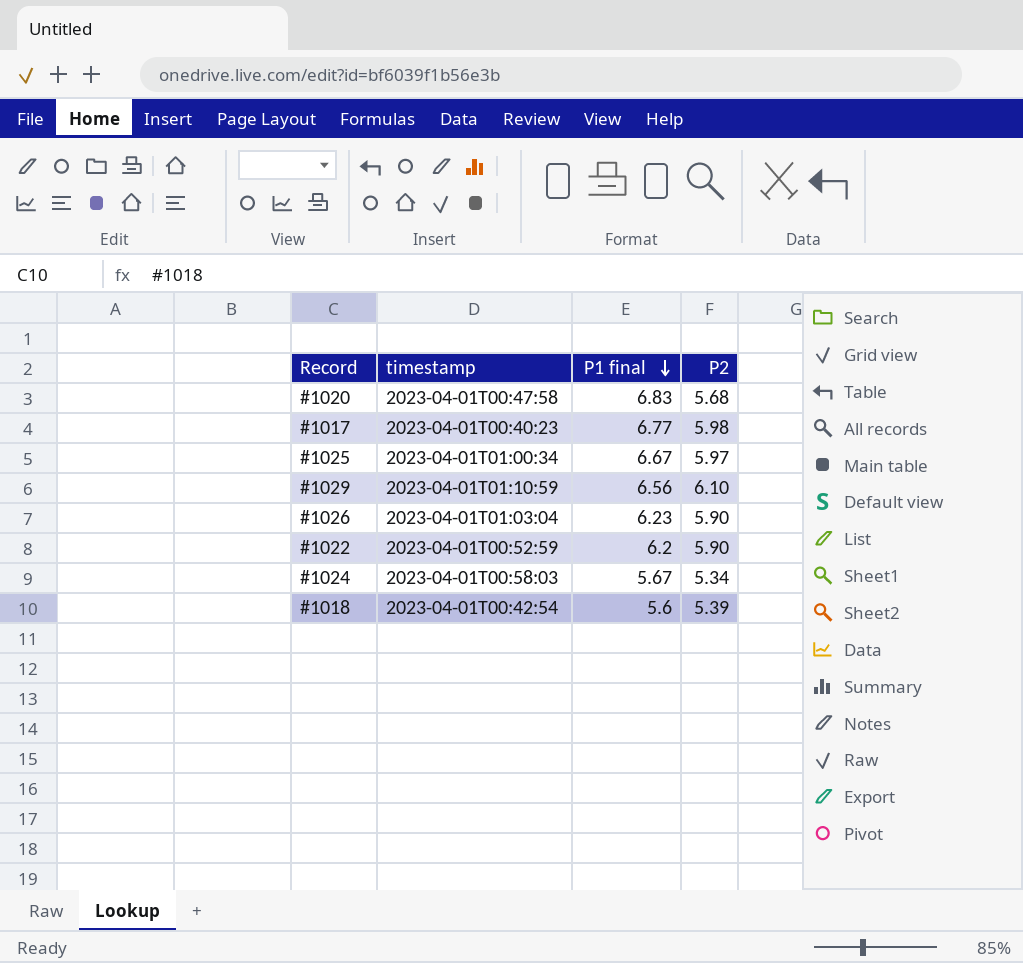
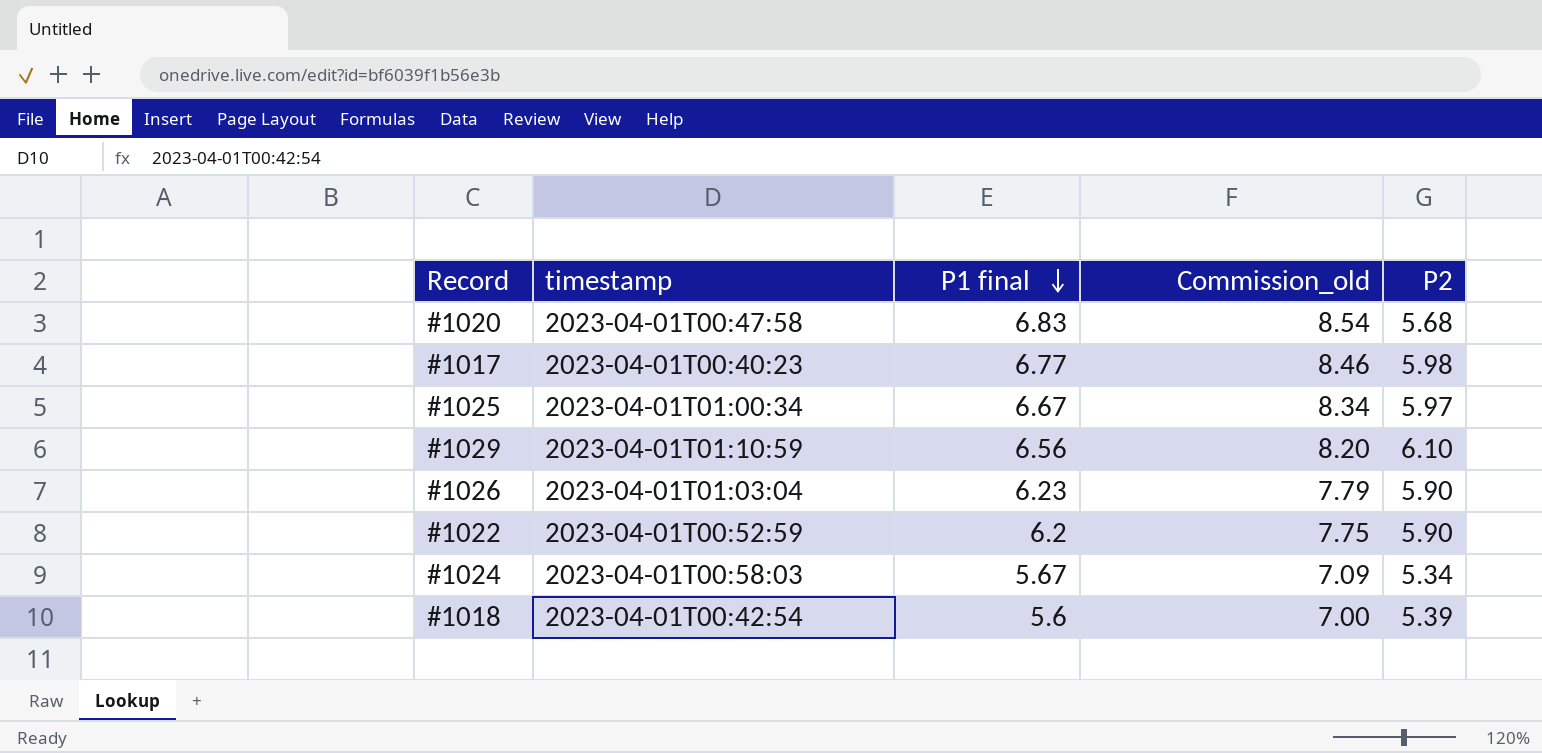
column Commission_old | formula: none -> [P1 final] * 1.25

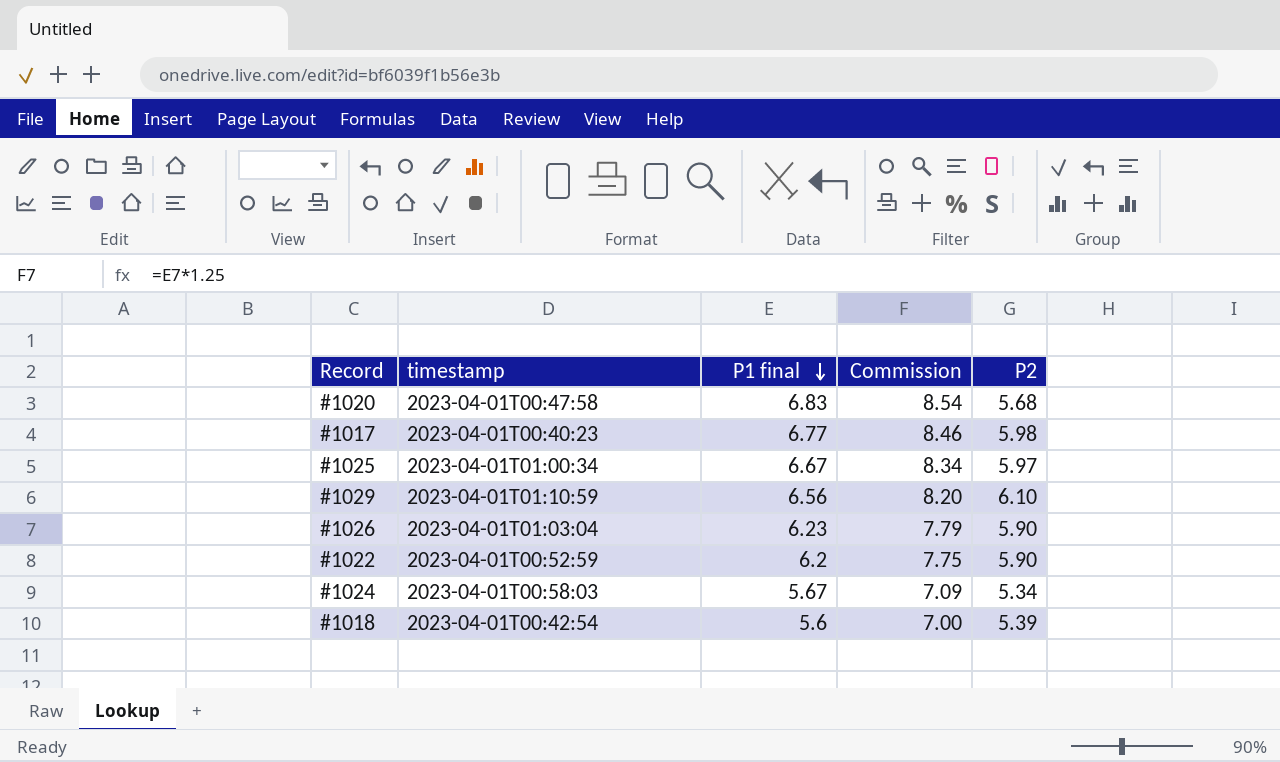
column name: Commission_old -> Commission

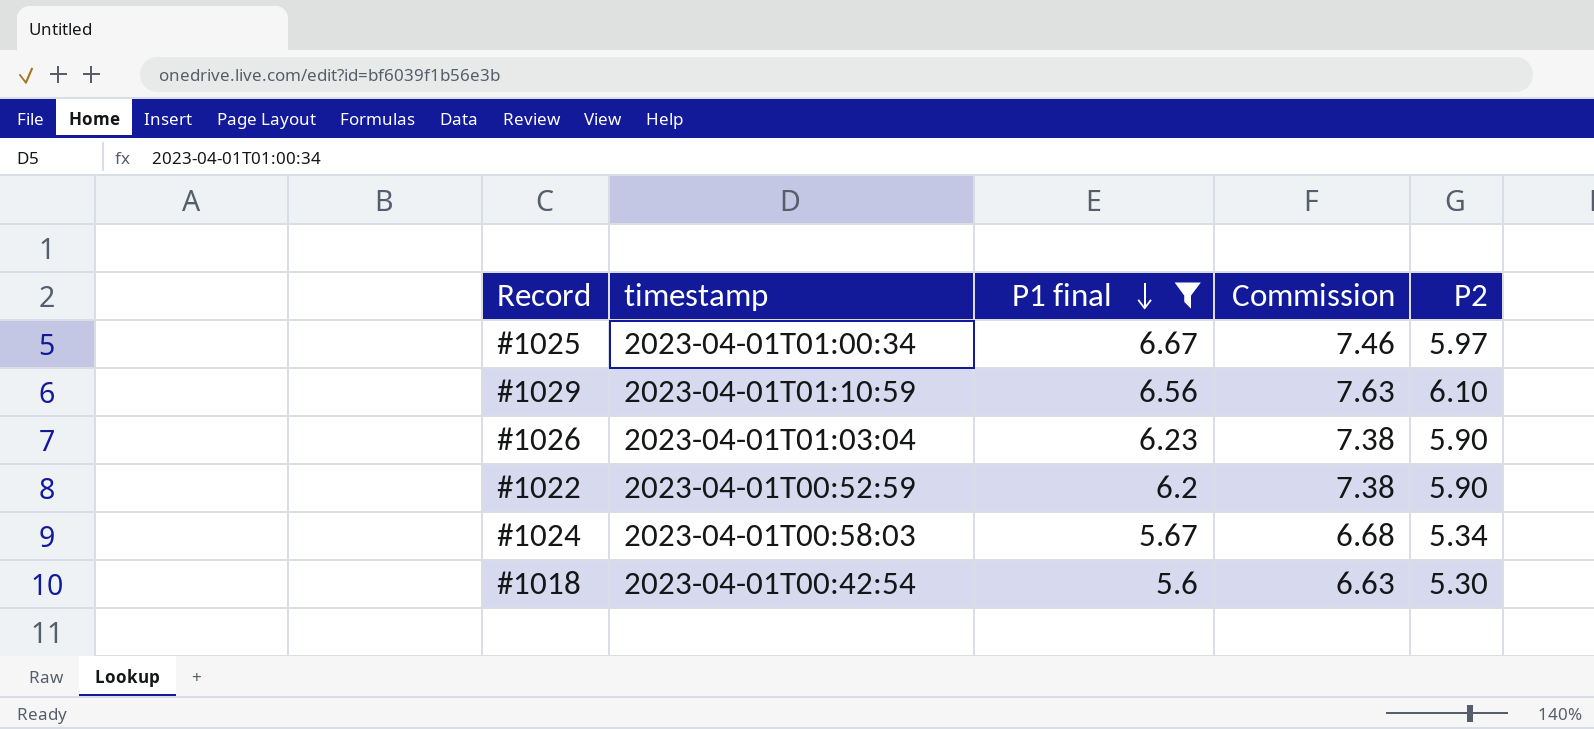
filter: none -> P1 final <= 6.67
column Commission | formula: [P1 final] * 1.25 -> [P2] * 1.25
#1018 | P2: 5.39 -> 5.30

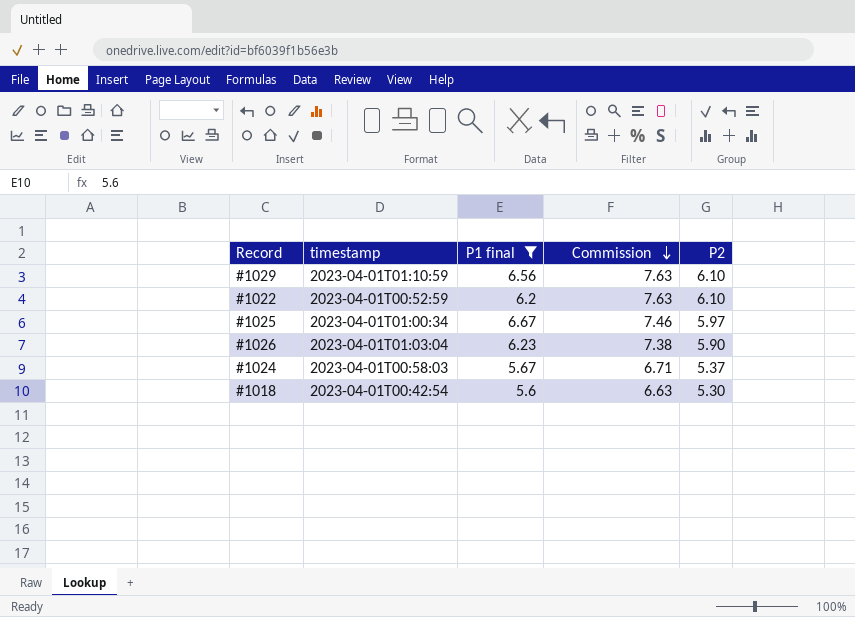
row order: P1 final descending -> Commission descending
#1022 | Commission: 7.38 -> 7.63
#1022 | P2: 5.90 -> 6.10
#1024 | Commission: 6.68 -> 6.71
#1024 | P2: 5.34 -> 5.37

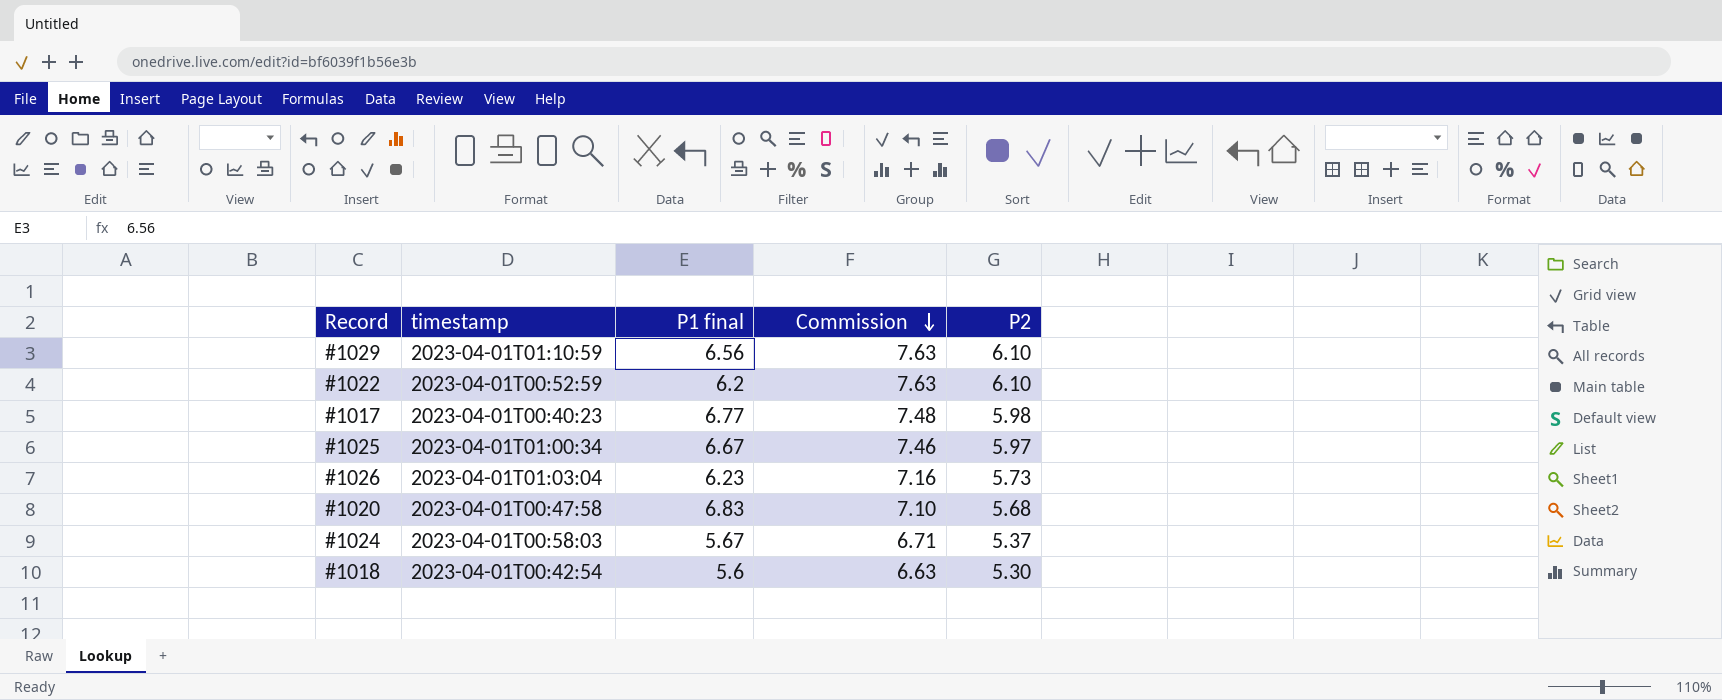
filter: P1 final <= 6.67 -> none
#1026 | Commission: 7.38 -> 7.16
#1026 | P2: 5.90 -> 5.73

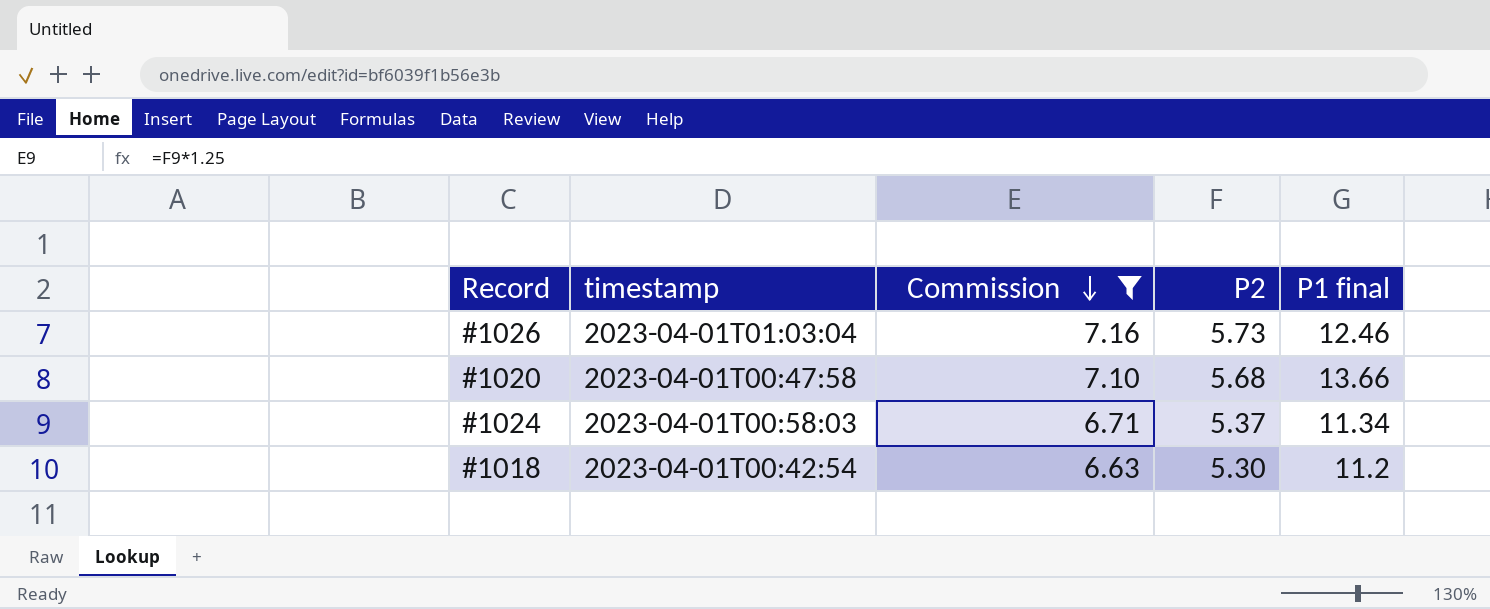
filter: none -> Commission <= 7.16
column P1 final | position: 3 -> 5
#1026 | P1 final: 6.23 -> 12.46
#1020 | P1 final: 6.83 -> 13.66
#1024 | P1 final: 5.67 -> 11.34
#1018 | P1 final: 5.6 -> 11.2

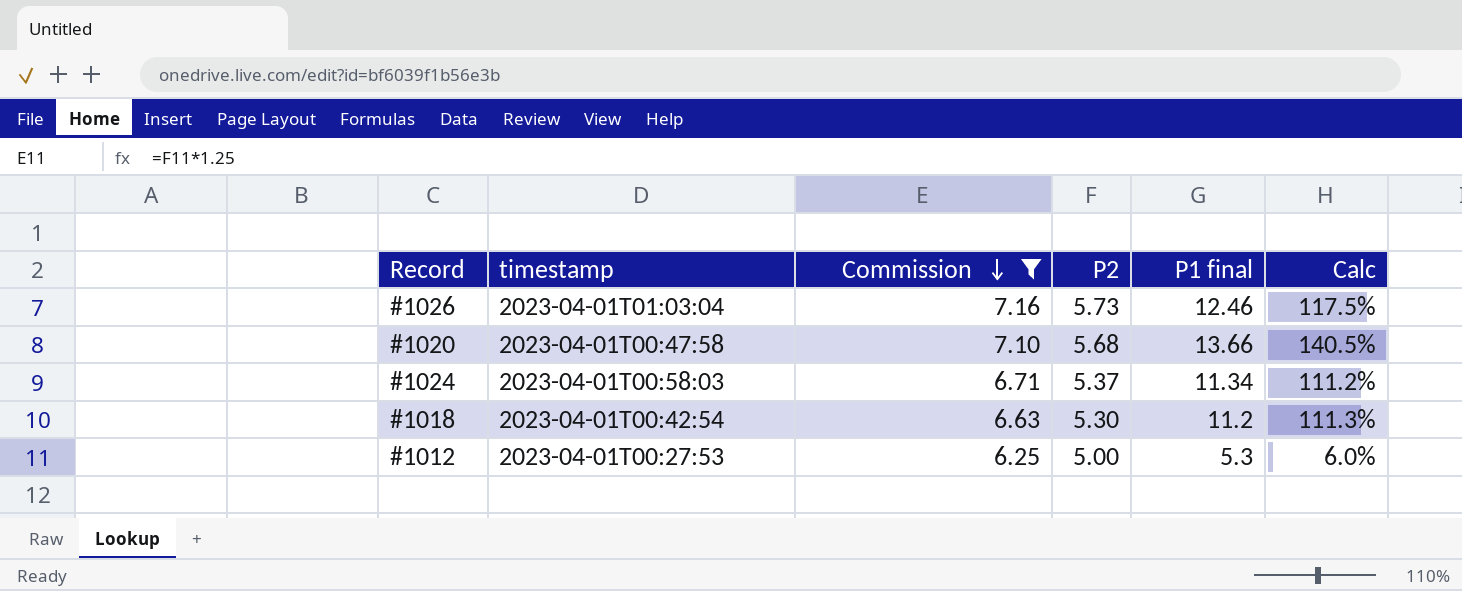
column Calc | formula: none -> ([P1 final] - [P2]) / [P2]
row #1012: none -> 2023-04-01T00:27:53 | 6.25 | 5.00 | 5.3 | 6.0%

